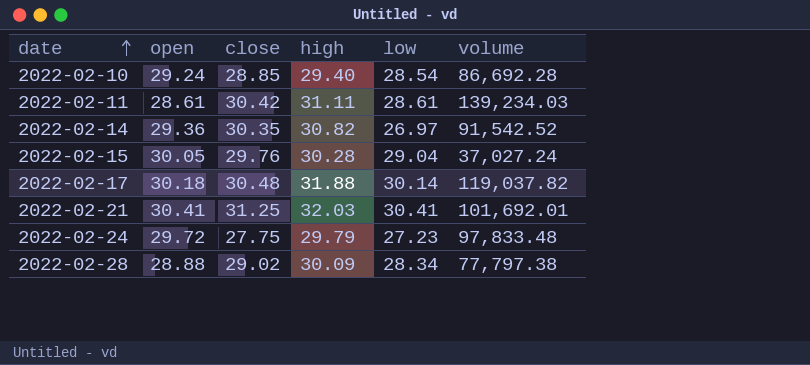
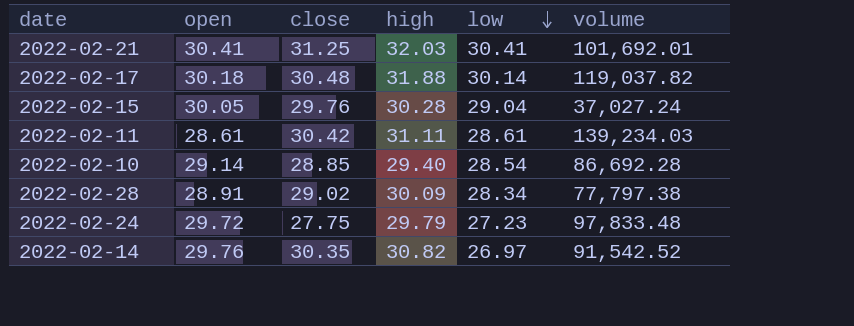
row order: date ascending -> low descending
2022-02-10 | open: 29.24 -> 29.14
2022-02-28 | open: 28.88 -> 28.91
2022-02-14 | open: 29.36 -> 29.76

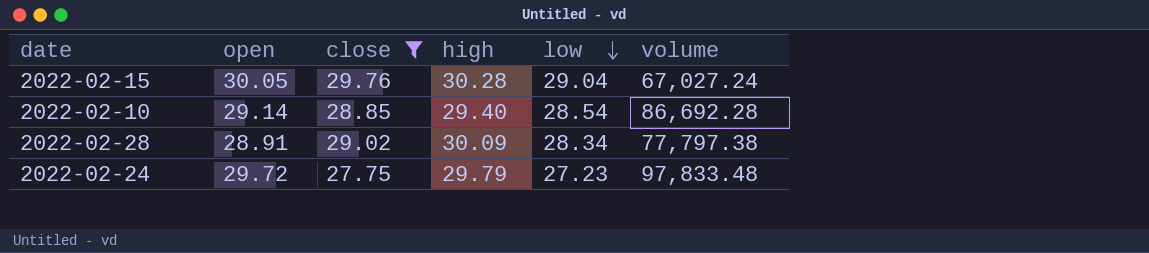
filter: none -> close <= 29.76
2022-02-15 | volume: 37,027.24 -> 67,027.24

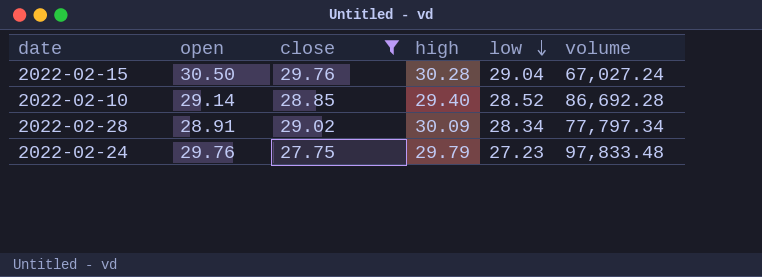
2022-02-15 | open: 30.05 -> 30.50
2022-02-10 | low: 28.54 -> 28.52
2022-02-28 | volume: 77,797.38 -> 77,797.34
2022-02-24 | open: 29.72 -> 29.76

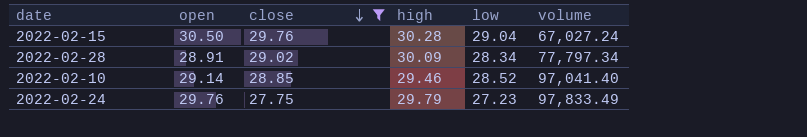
row order: low descending -> close descending
2022-02-10 | high: 29.40 -> 29.46
2022-02-10 | volume: 86,692.28 -> 97,041.40
2022-02-24 | volume: 97,833.48 -> 97,833.49

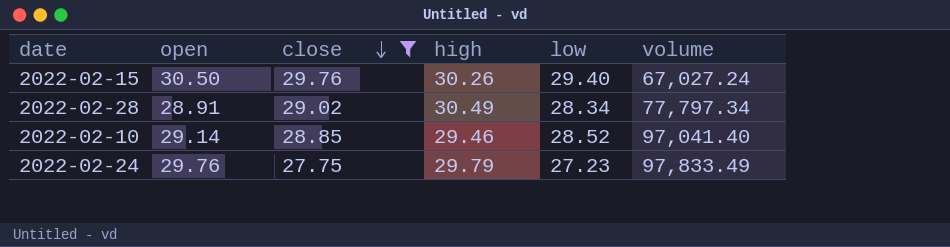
2022-02-15 | high: 30.28 -> 30.26
2022-02-15 | low: 29.04 -> 29.40
2022-02-28 | high: 30.09 -> 30.49

